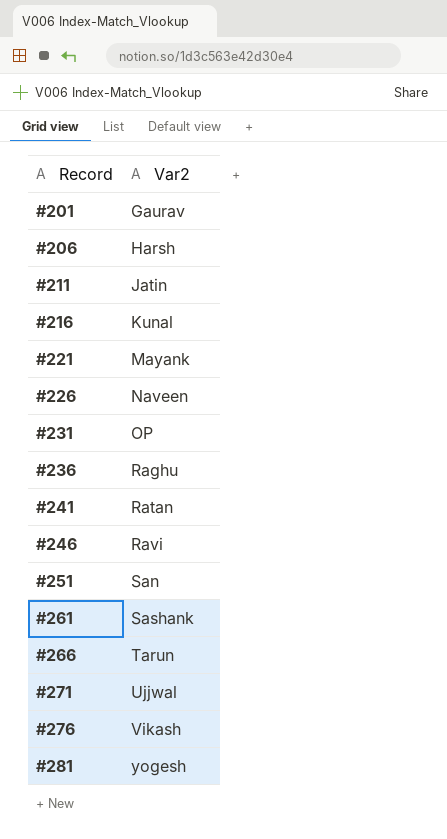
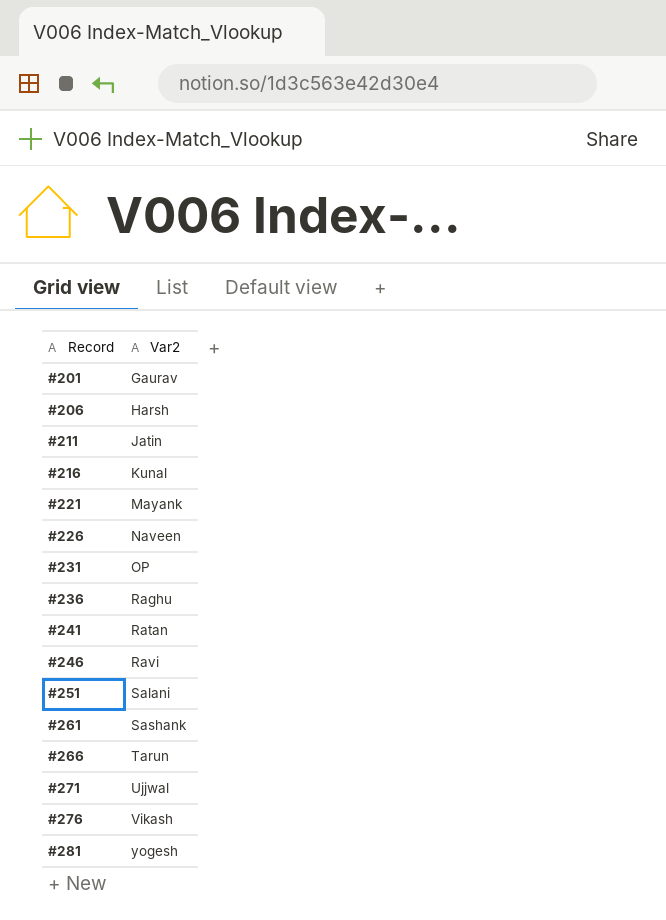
#251 | Var2: San -> Salani

